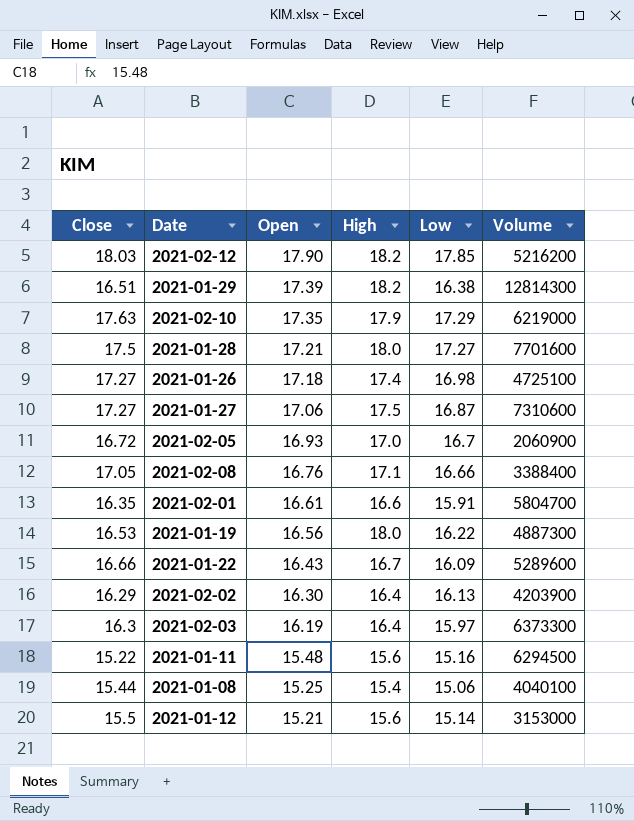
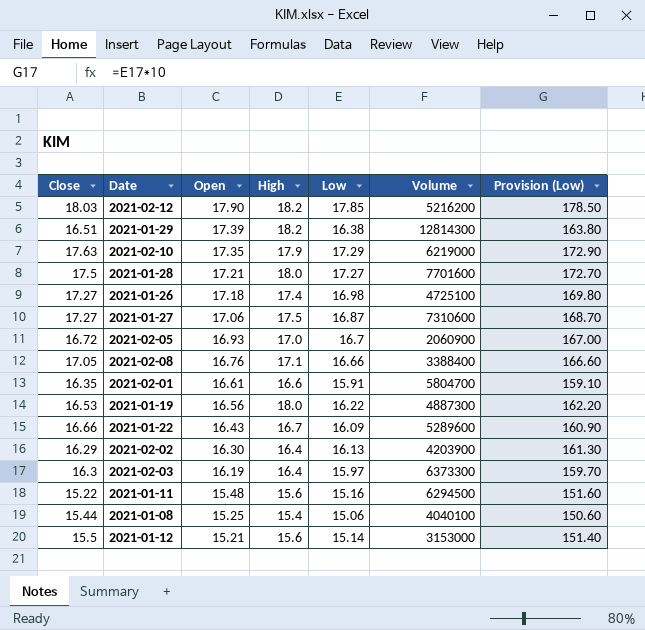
column Provision (Low) | formula: none -> [Low] * 10

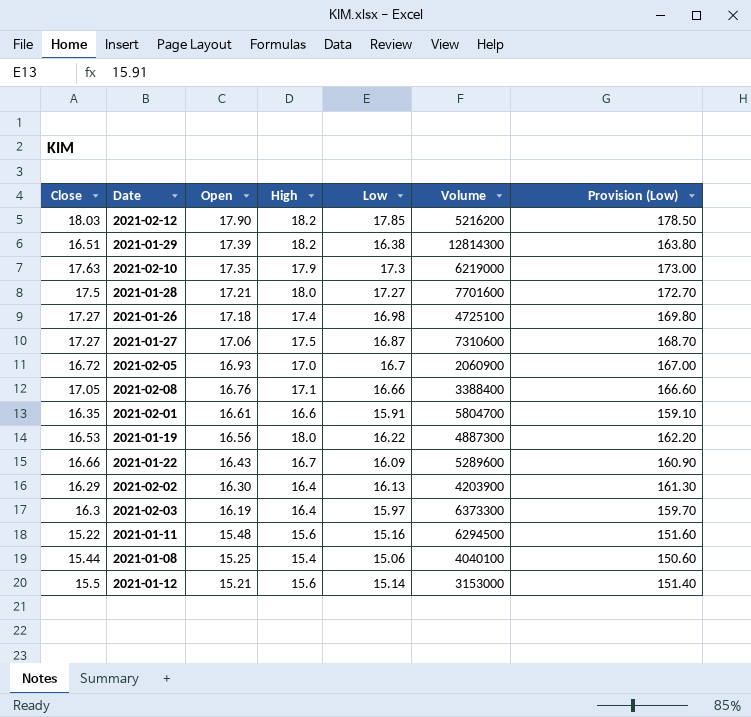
2021-02-10 | Low: 17.29 -> 17.3
2021-02-10 | Provision (Low): 172.90 -> 173.00

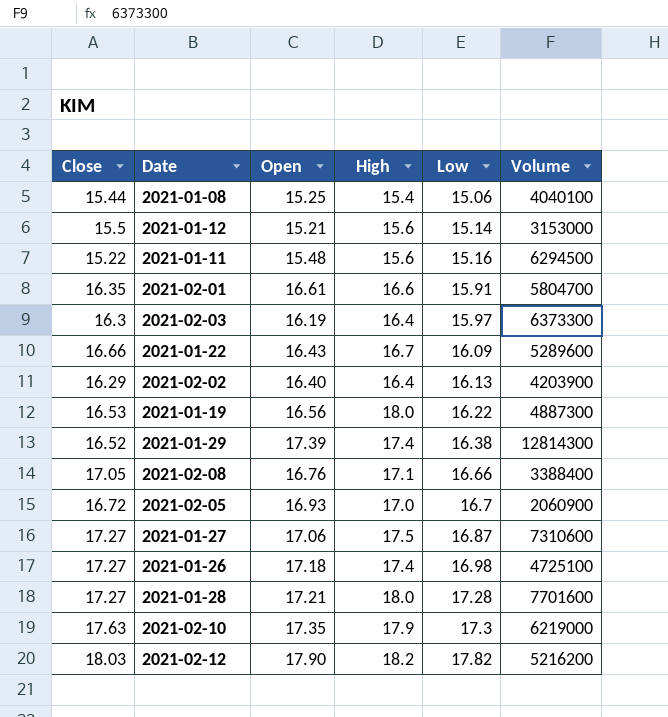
row order: Open descending -> Low ascending
column Provision (Low) | formula: [Low] * 10 -> none
2021-02-02 | Open: 16.30 -> 16.40
2021-01-29 | Close: 16.51 -> 16.52
2021-01-29 | High: 18.2 -> 17.4
2021-01-28 | Close: 17.5 -> 17.27
2021-01-28 | Low: 17.27 -> 17.28
2021-02-12 | Low: 17.85 -> 17.82

